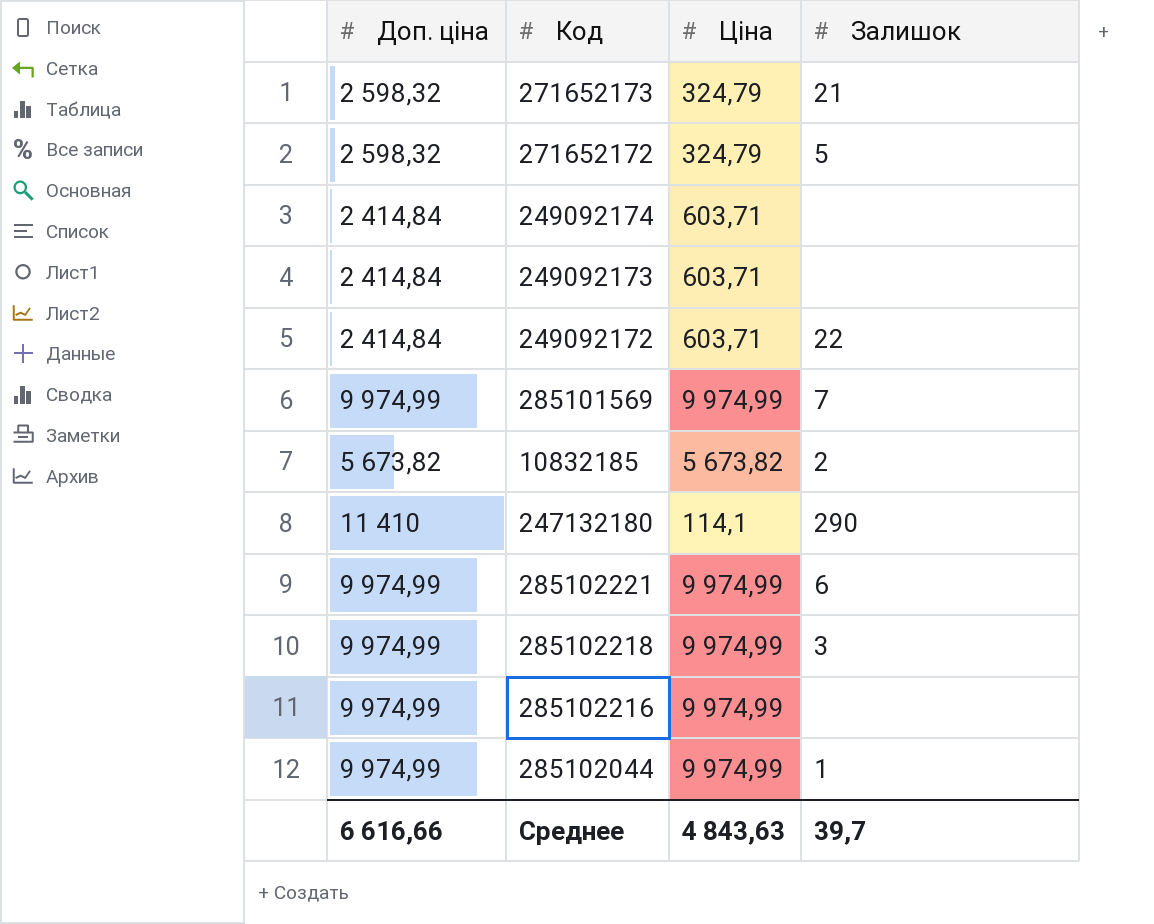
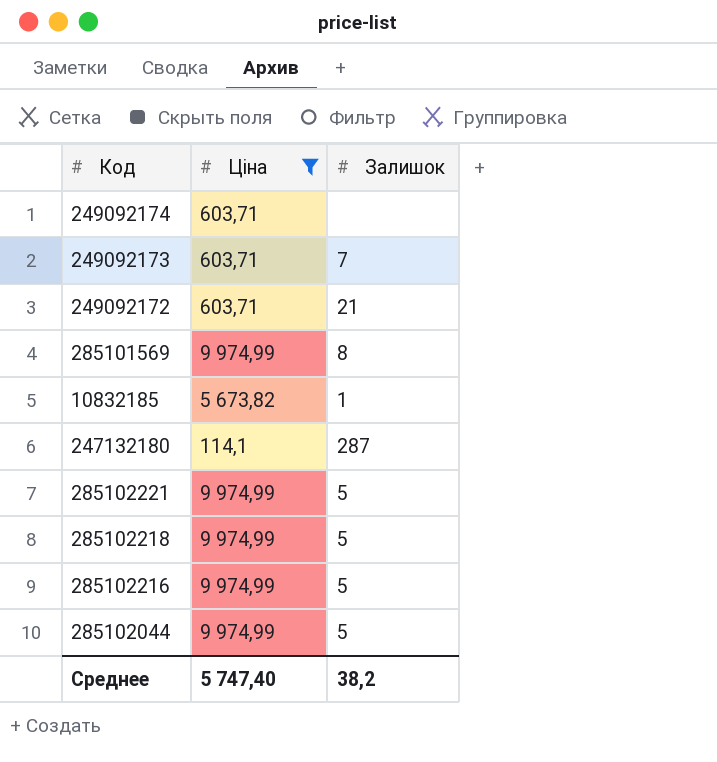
filter: none -> Ціна != 324,79
column Доп. ціна | position: 1 -> none
249092173 | Залишок: none -> 7
249092172 | Залишок: 22 -> 21
285101569 | Залишок: 7 -> 8
10832185 | Залишок: 2 -> 1
247132180 | Залишок: 290 -> 287
285102221 | Залишок: 6 -> 5
285102218 | Залишок: 3 -> 5
285102216 | Залишок: none -> 5
285102044 | Залишок: 1 -> 5
Среднее | Ціна: 4 843,63 -> 5 747,40
Среднее | Залишок: 39,7 -> 38,2

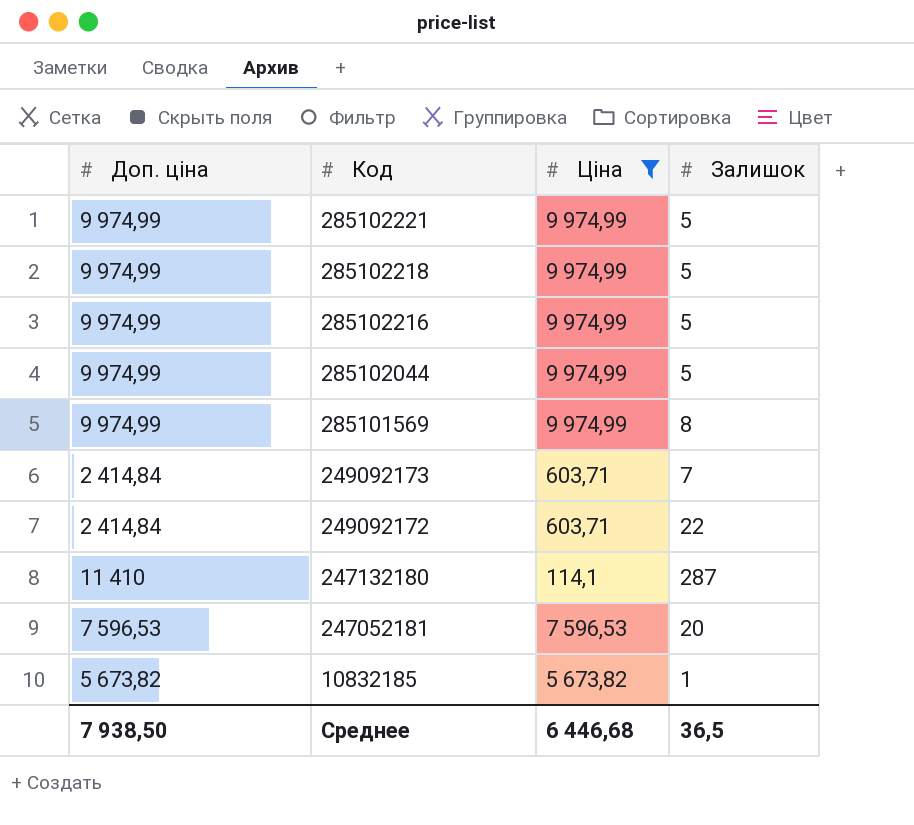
row order: none -> Код descending
column Доп. ціна | position: none -> 1
row 249092174: 603,71 | none -> none
249092172 | Залишок: 21 -> 22
row 247052181: none -> 7 596,53 | 7 596,53 | 20
Среднее | Ціна: 5 747,40 -> 6 446,68
Среднее | Залишок: 38,2 -> 36,5

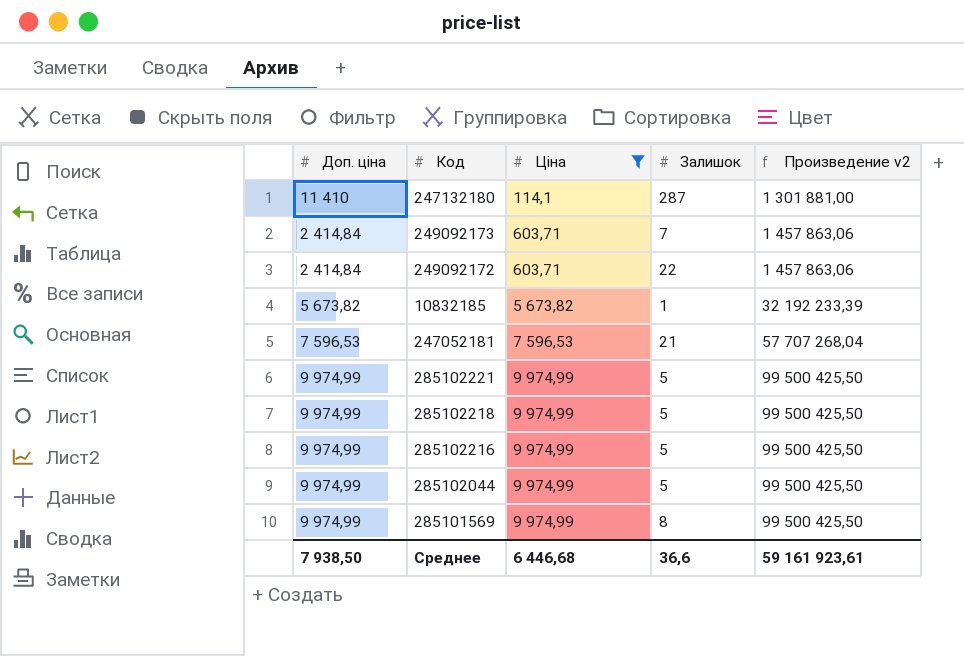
row order: Код descending -> Ціна ascending
column Произведение v2 | formula: none -> [Доп. ціна] * [Ціна]
247052181 | Залишок: 20 -> 21
Среднее | Залишок: 36,5 -> 36,6

